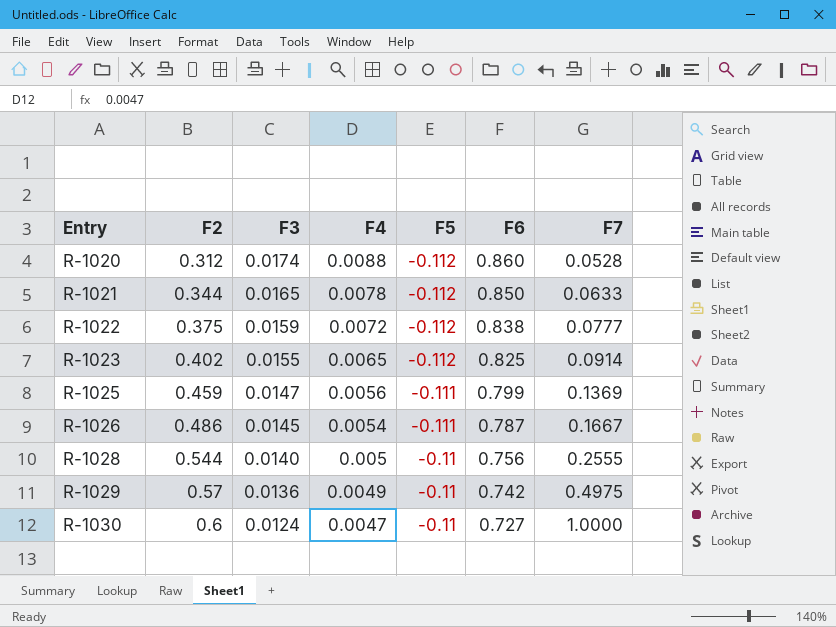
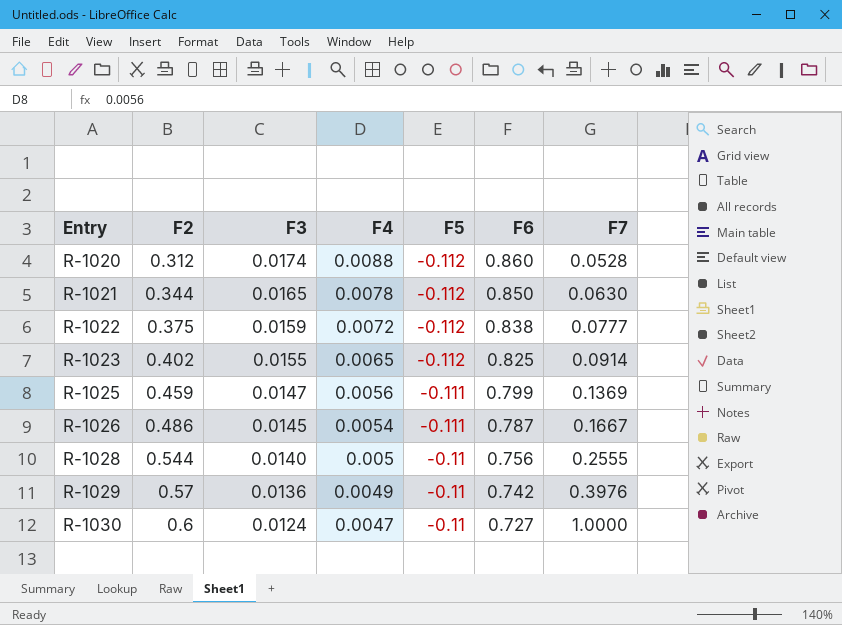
R-1021 | F7: 0.0633 -> 0.0630
R-1029 | F7: 0.4975 -> 0.3976

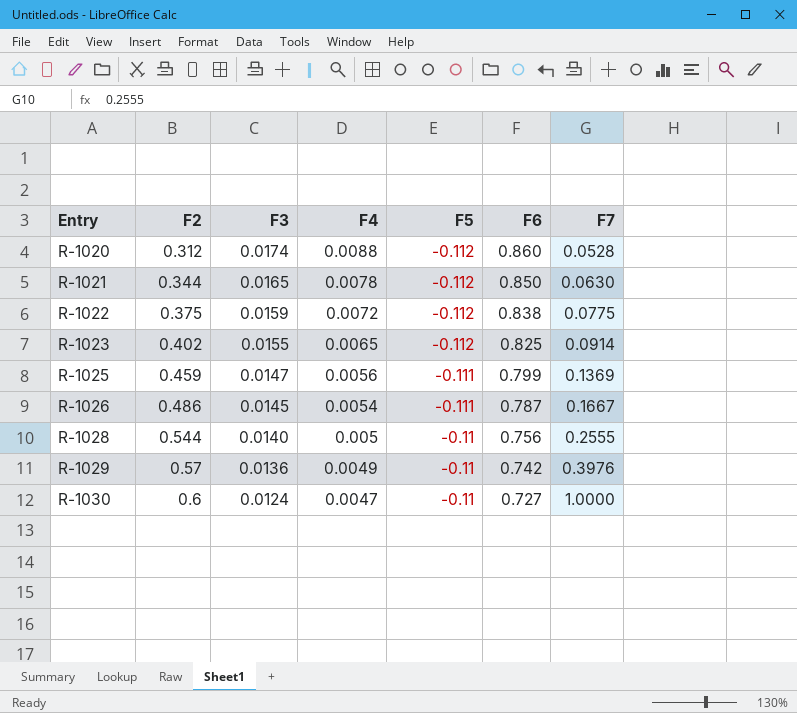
R-1022 | F7: 0.0777 -> 0.0775

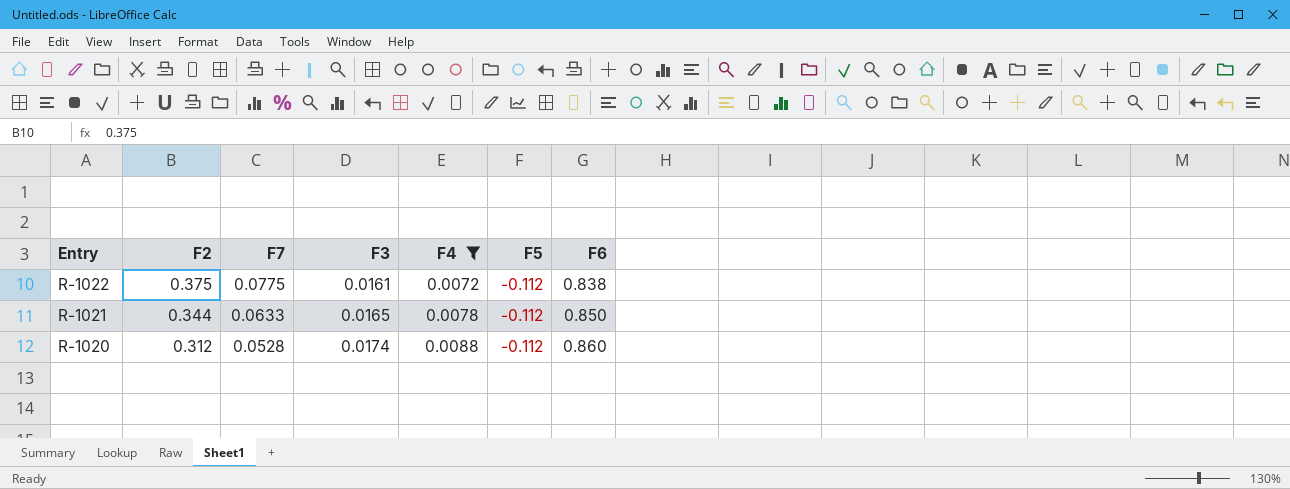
filter: none -> F4 >= 0.0072
row order: Entry ascending -> Entry descending
column F7 | position: 7 -> 3
R-1022 | F3: 0.0159 -> 0.0161
R-1021 | F7: 0.0630 -> 0.0633

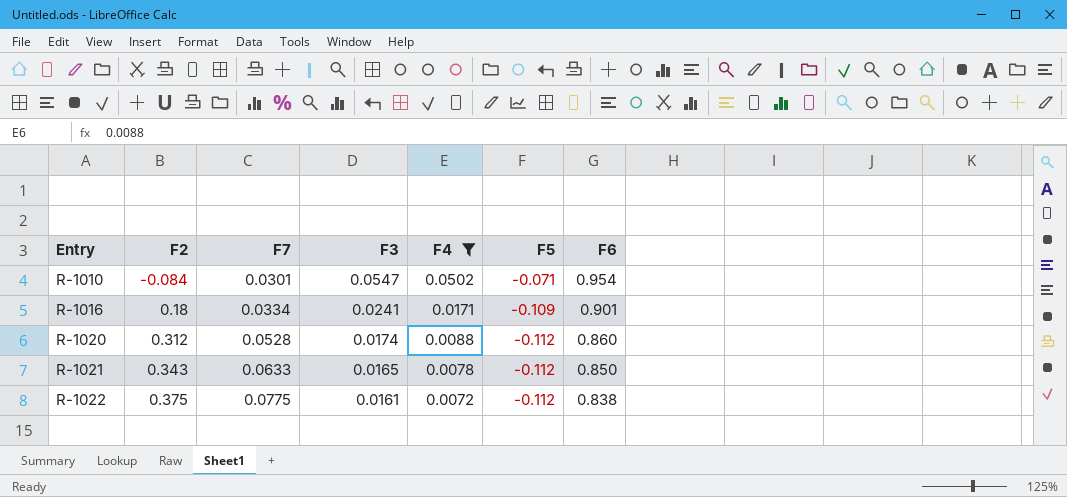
row order: Entry descending -> Entry ascending
row R-1010: none -> -0.084 | 0.0301 | 0.0547 | 0.0502 | -0.071 | 0.954
row R-1016: none -> 0.18 | 0.0334 | 0.0241 | 0.0171 | -0.109 | 0.901
R-1021 | F2: 0.344 -> 0.343

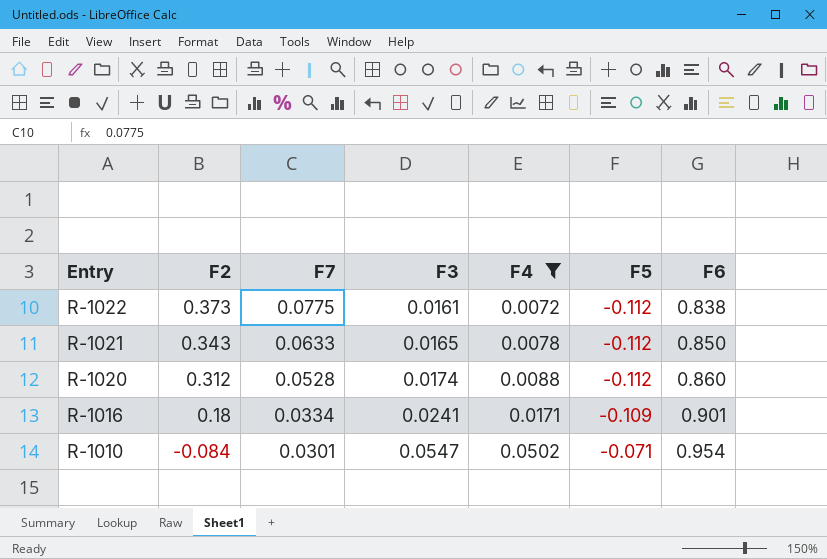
row order: Entry ascending -> Entry descending
R-1022 | F2: 0.375 -> 0.373

